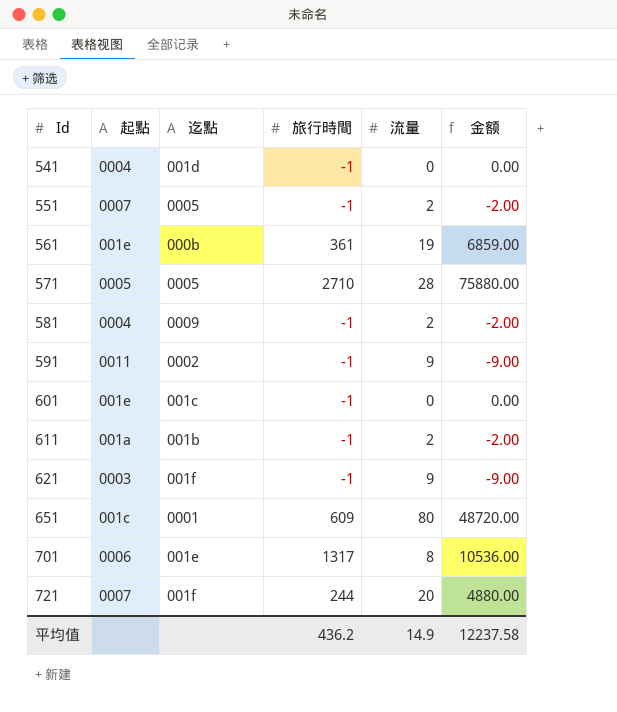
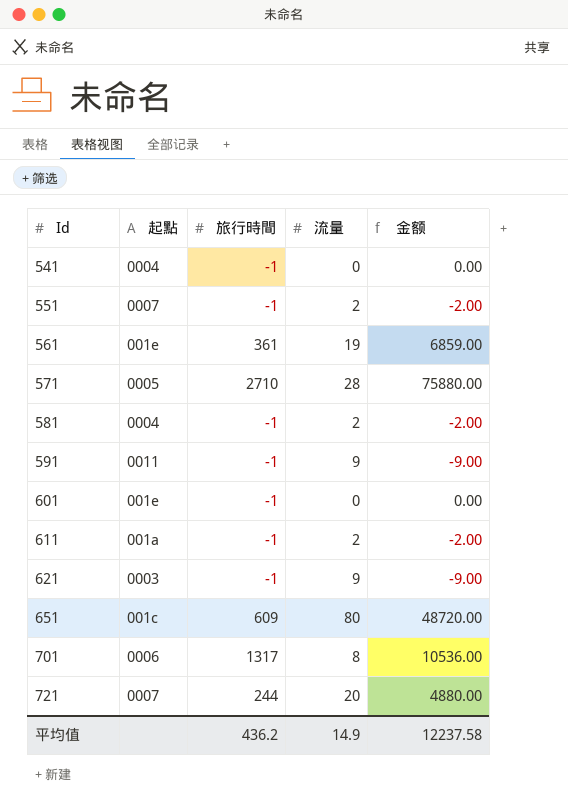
column 迄點 | position: 3 -> none

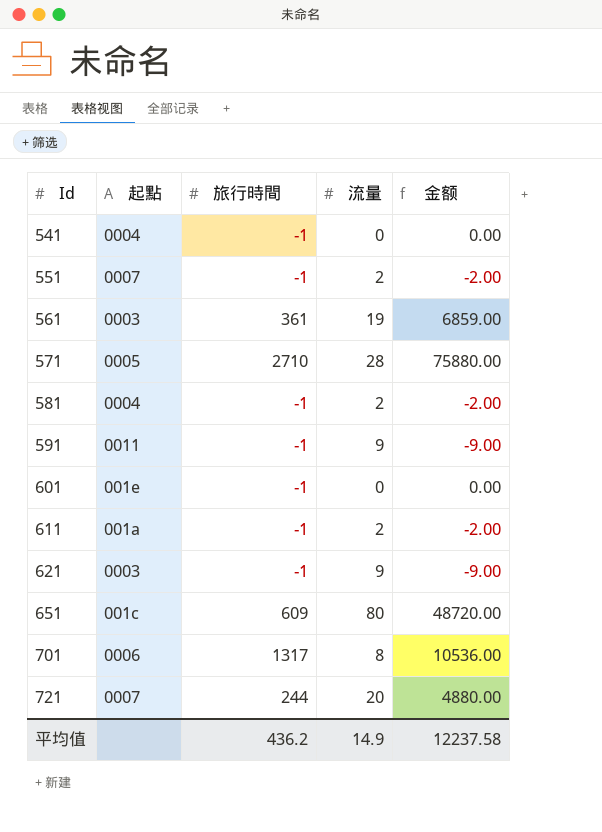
561 | 起點: 001e -> 0003

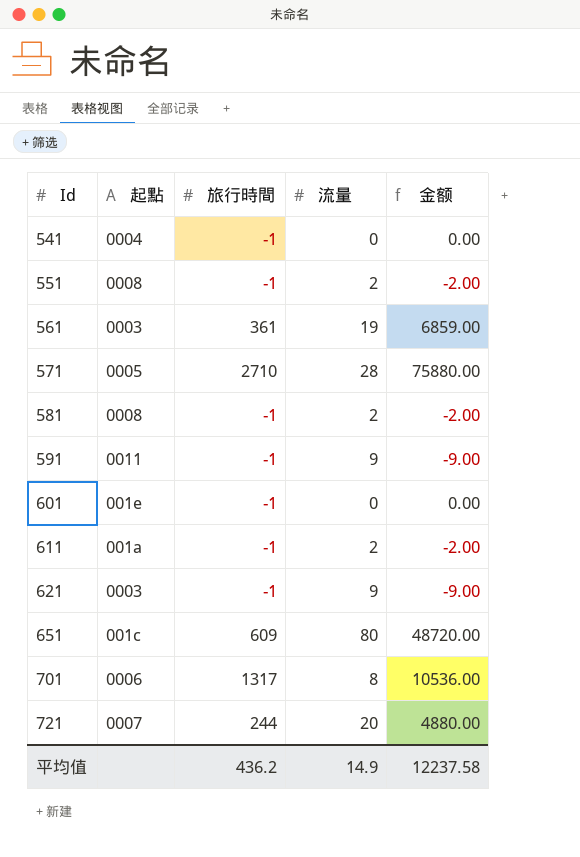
551 | 起點: 0007 -> 0008
581 | 起點: 0004 -> 0008

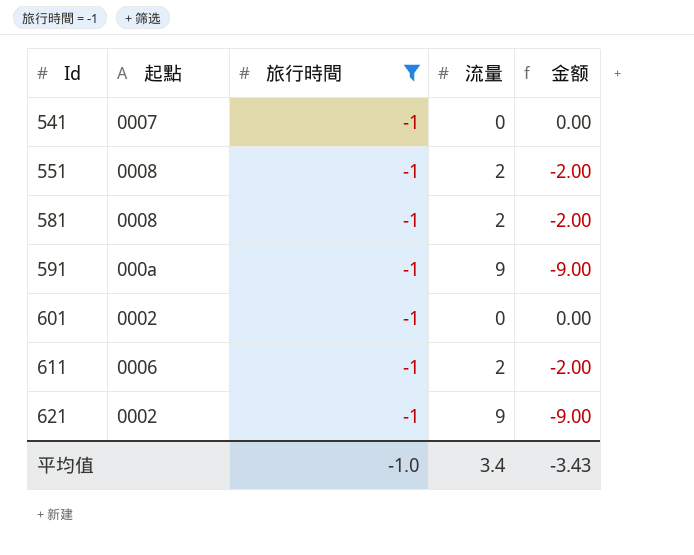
filter: none -> 旅行時間 = -1
541 | 起點: 0004 -> 0007
591 | 起點: 0011 -> 000a
601 | 起點: 001e -> 0002
611 | 起點: 001a -> 0006
621 | 起點: 0003 -> 0002
平均值 | 旅行時間: 436.2 -> -1.0
平均值 | 流量: 14.9 -> 3.4
平均值 | 金额: 12237.58 -> -3.43

